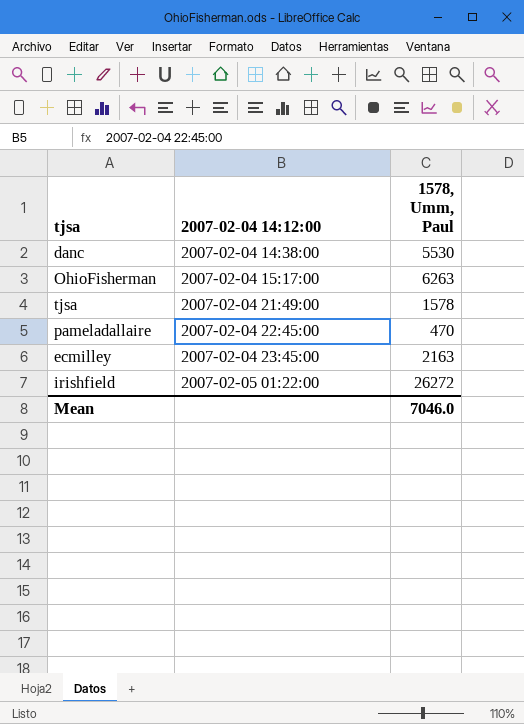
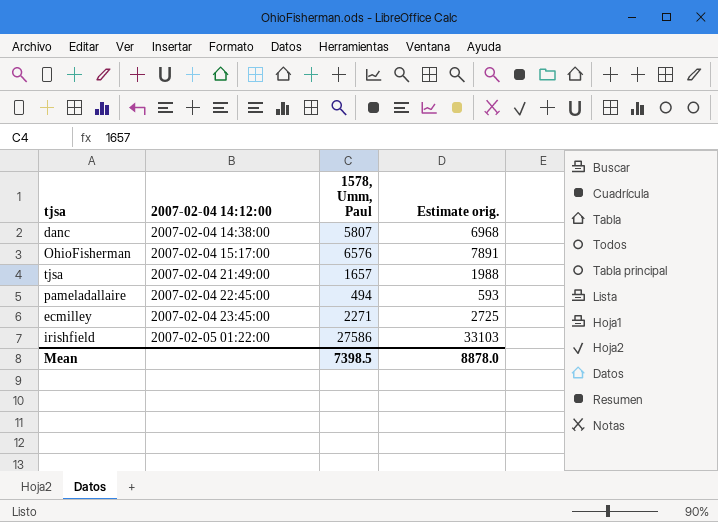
column Estimate orig. | formula: none -> [1578, Umm, Paul] * 1.2
danc | 1578, Umm, Paul: 5530 -> 5807
OhioFisherman | 1578, Umm, Paul: 6263 -> 6576
tjsa | 1578, Umm, Paul: 1578 -> 1657
pameladallaire | 1578, Umm, Paul: 470 -> 494
ecmilley | 1578, Umm, Paul: 2163 -> 2271
irishfield | 1578, Umm, Paul: 26272 -> 27586
Mean | 1578, Umm, Paul: 7046.0 -> 7398.5

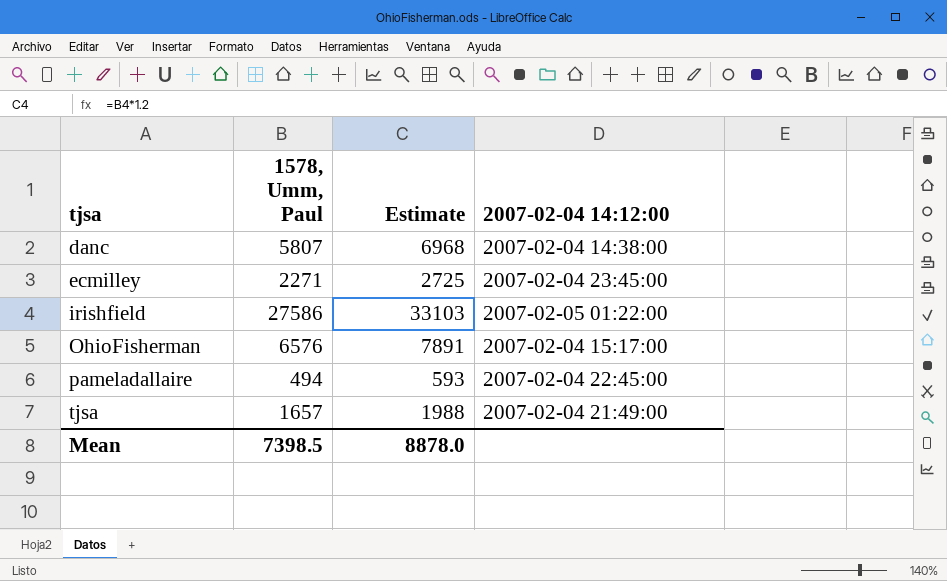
row order: 2007-02-04 14:12:00 ascending -> tjsa ascending
column name: Estimate orig. -> Estimate
column 2007-02-04 14:12:00 | position: 2 -> 4

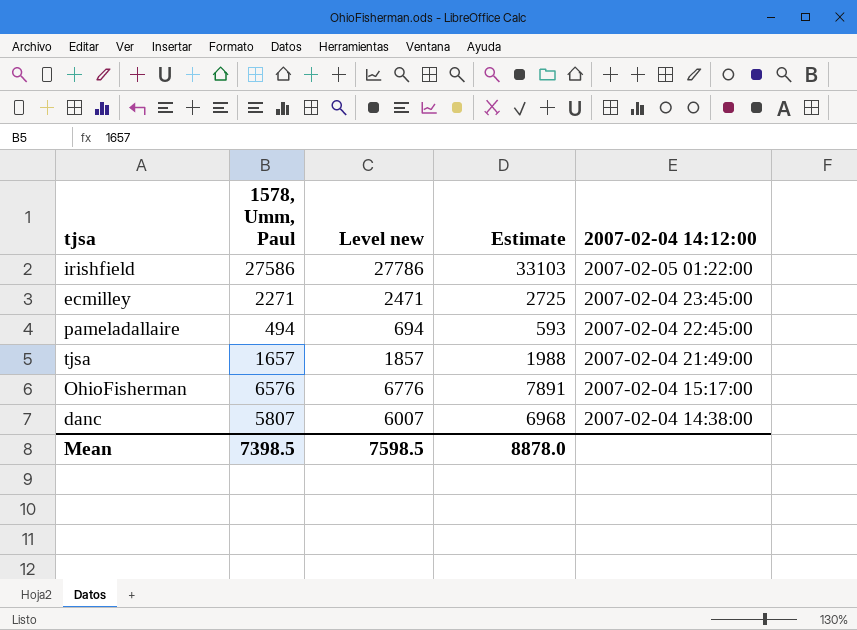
row order: tjsa ascending -> 2007-02-04 14:12:00 descending
column Level new | formula: none -> [1578, Umm, Paul] + 200

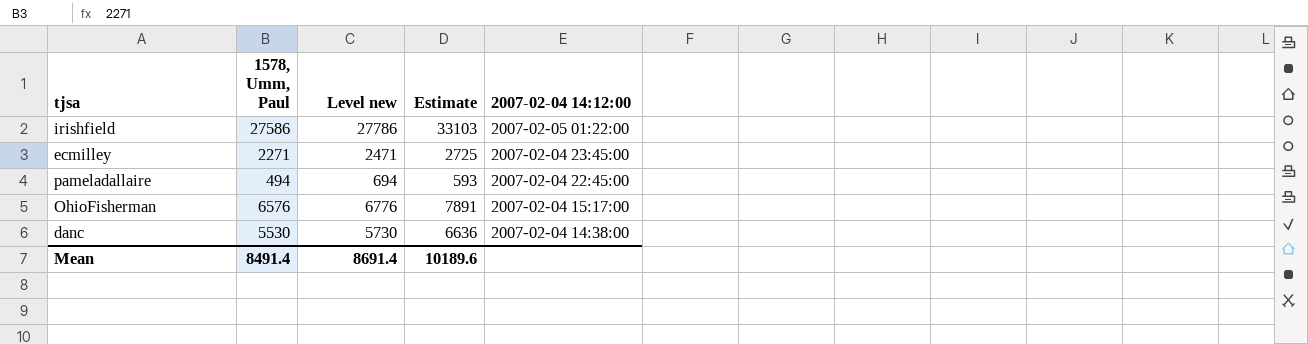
row tjsa: 1657 | 1857 | 1988 | 2007-02-04 21:49:00 -> none
danc | 1578, Umm, Paul: 5807 -> 5530
danc | Level new: 6007 -> 5730
danc | Estimate: 6968 -> 6636
Mean | 1578, Umm, Paul: 7398.5 -> 8491.4
Mean | Level new: 7598.5 -> 8691.4
Mean | Estimate: 8878.0 -> 10189.6

